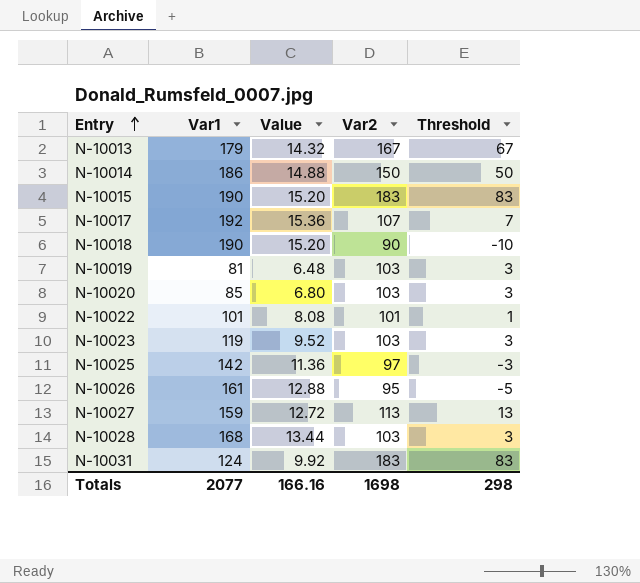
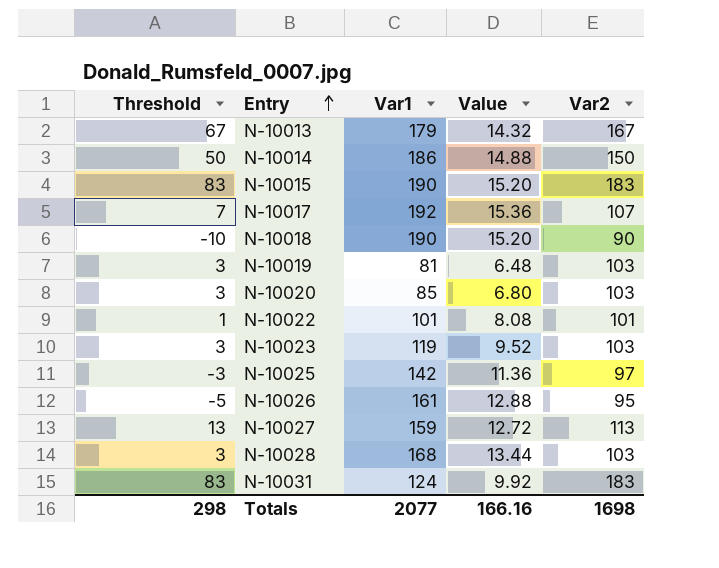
column Threshold | position: 5 -> 1

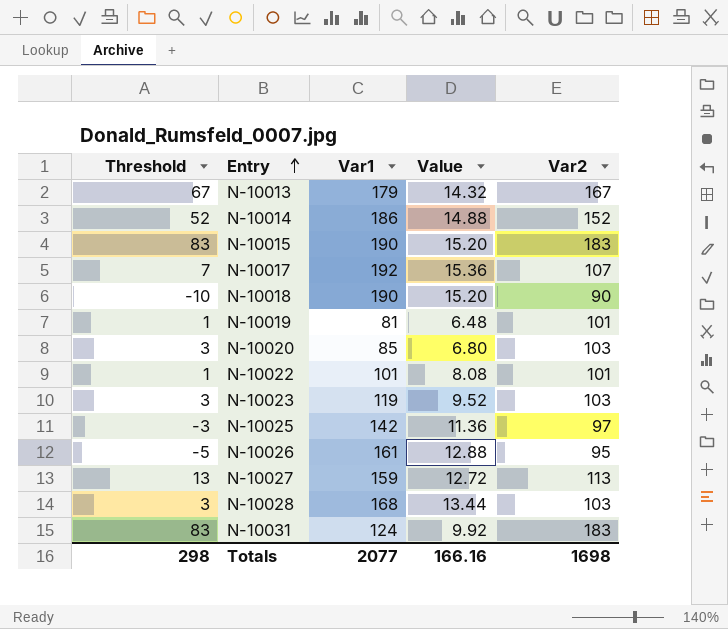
N-10014 | Threshold: 50 -> 52
N-10014 | Var2: 150 -> 152
N-10019 | Threshold: 3 -> 1
N-10019 | Var2: 103 -> 101

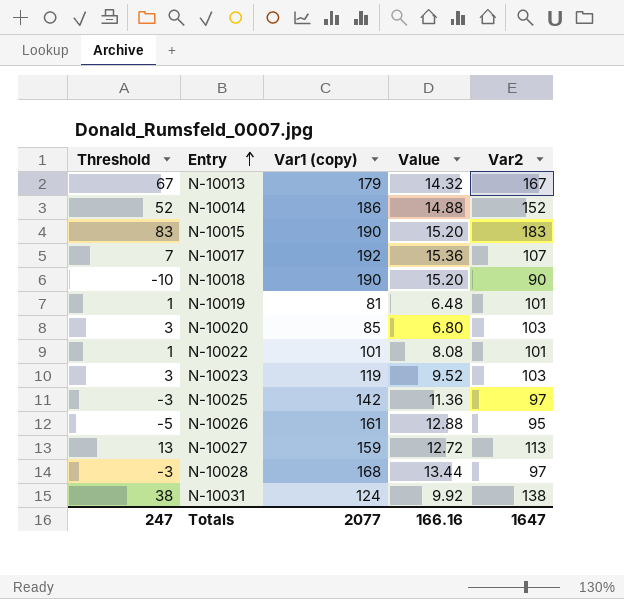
column name: Var1 -> Var1 (copy)
N-10028 | Threshold: 3 -> -3
N-10028 | Var2: 103 -> 97
N-10031 | Threshold: 83 -> 38
N-10031 | Var2: 183 -> 138
Totals | Threshold: 298 -> 247
Totals | Var2: 1698 -> 1647

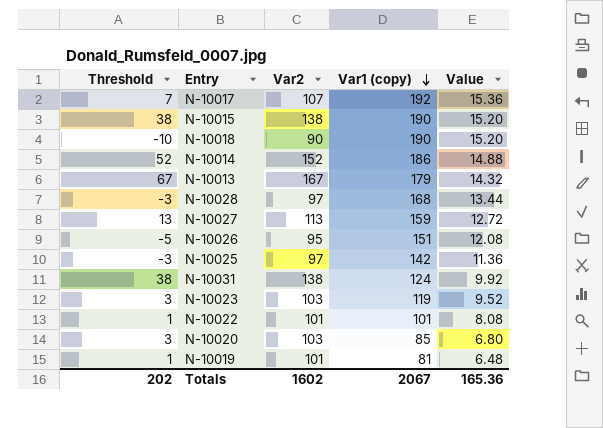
row order: Entry ascending -> Var1 (copy) descending
column Var2 | position: 5 -> 3
N-10015 | Threshold: 83 -> 38
N-10015 | Var2: 183 -> 138
N-10026 | Var1 (copy): 161 -> 151
N-10026 | Value: 12.88 -> 12.08
Totals | Threshold: 247 -> 202
Totals | Var2: 1647 -> 1602
Totals | Var1 (copy): 2077 -> 2067
Totals | Value: 166.16 -> 165.36

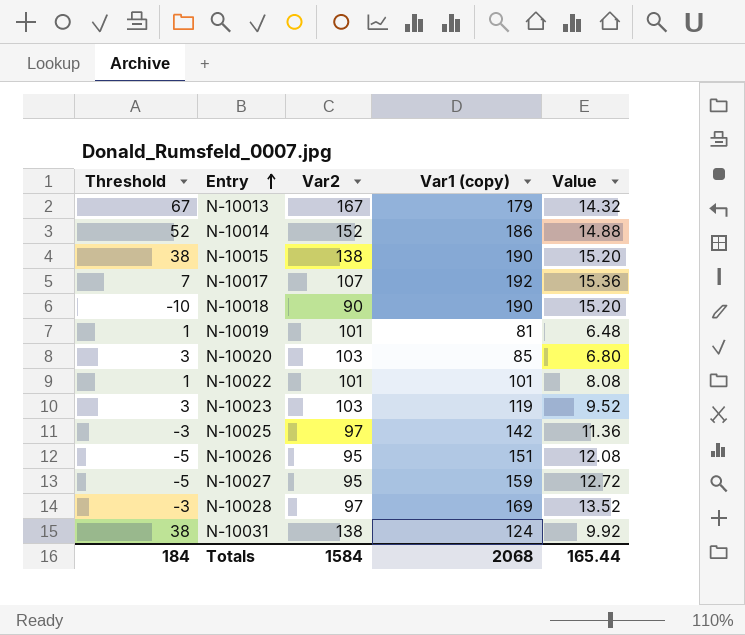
row order: Var1 (copy) descending -> Entry ascending
N-10027 | Threshold: 13 -> -5
N-10027 | Var2: 113 -> 95
N-10028 | Var1 (copy): 168 -> 169
N-10028 | Value: 13.44 -> 13.52
Totals | Threshold: 202 -> 184
Totals | Var2: 1602 -> 1584
Totals | Var1 (copy): 2067 -> 2068
Totals | Value: 165.36 -> 165.44

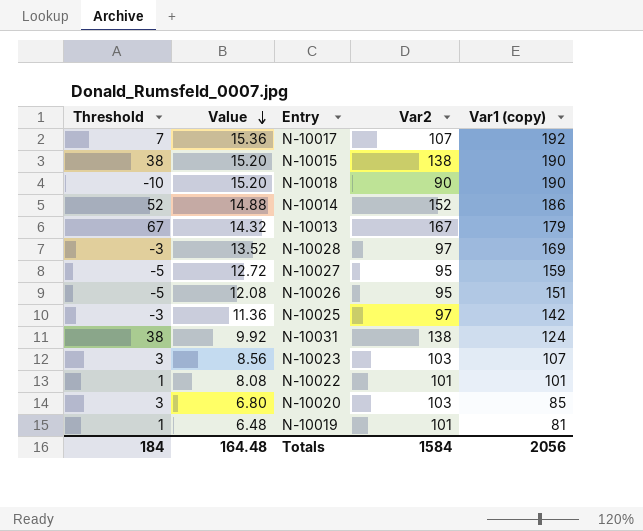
row order: Entry ascending -> Value descending
column Value | position: 5 -> 2
N-10023 | Value: 9.52 -> 8.56
N-10023 | Var1 (copy): 119 -> 107
Totals | Value: 165.44 -> 164.48
Totals | Var1 (copy): 2068 -> 2056

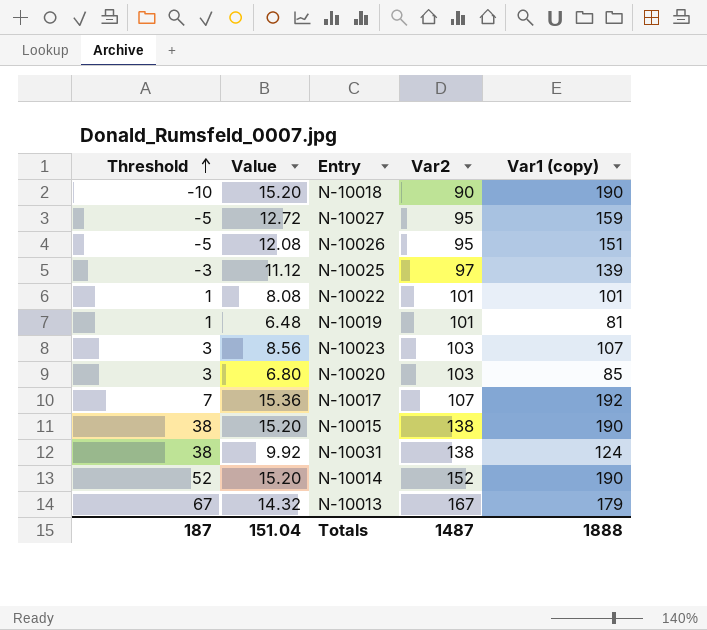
row order: Value descending -> Threshold ascending
row N-10028: -3 | 13.52 | 97 | 169 -> none
N-10025 | Value: 11.36 -> 11.12
N-10025 | Var1 (copy): 142 -> 139
N-10014 | Value: 14.88 -> 15.20
N-10014 | Var1 (copy): 186 -> 190
Totals | Threshold: 184 -> 187
Totals | Value: 164.48 -> 151.04
Totals | Var2: 1584 -> 1487
Totals | Var1 (copy): 2056 -> 1888

